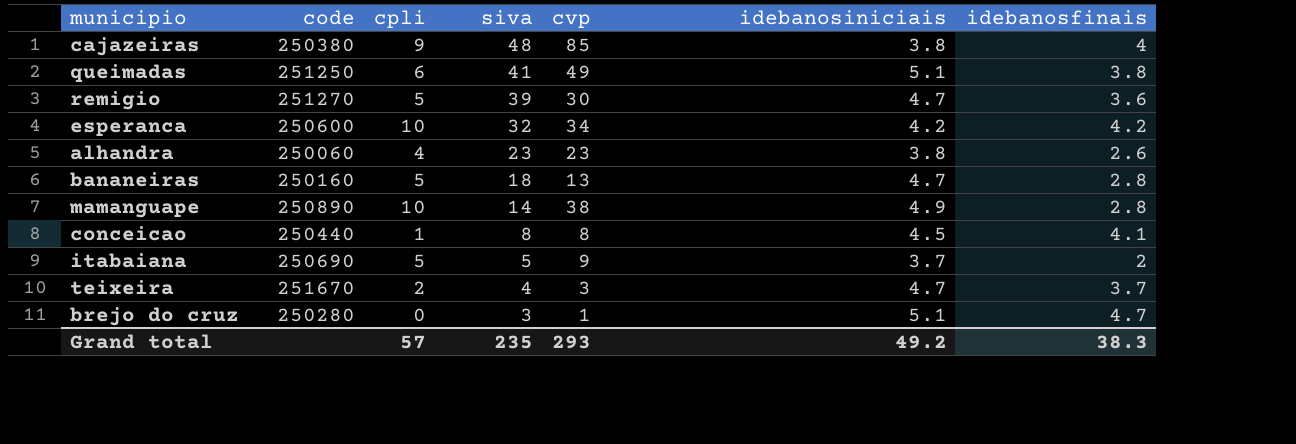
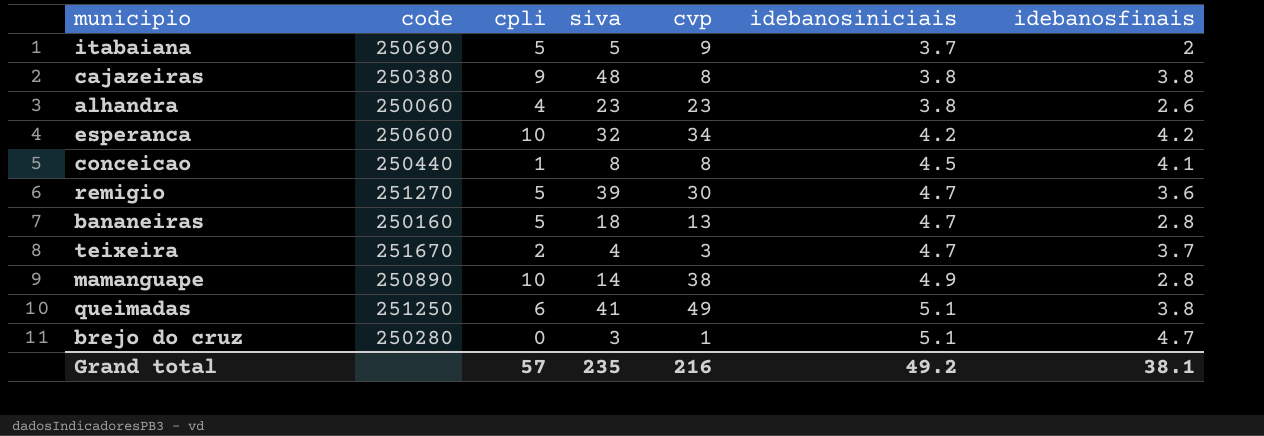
row order: siva descending -> idebanosiniciais ascending
cajazeiras | cvp: 85 -> 8
cajazeiras | idebanosfinais: 4 -> 3.8
Grand total | cvp: 293 -> 216
Grand total | idebanosfinais: 38.3 -> 38.1

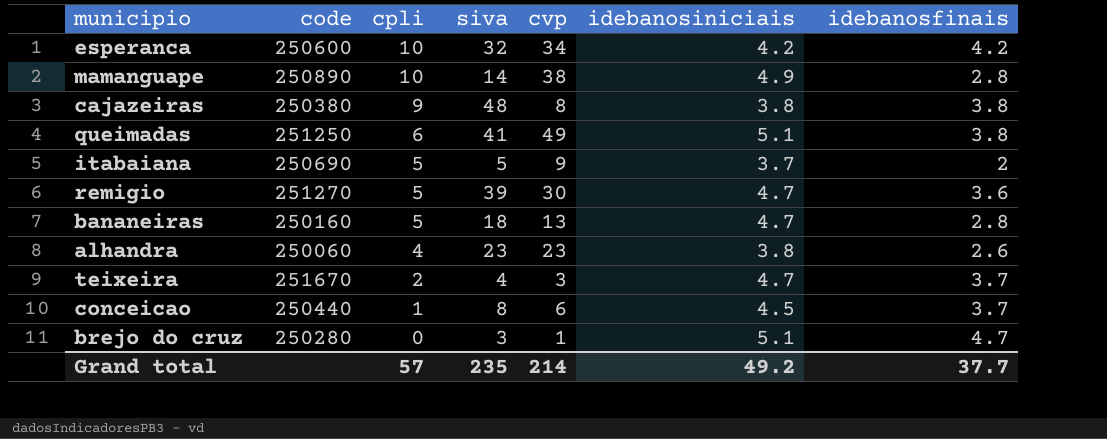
row order: idebanosiniciais ascending -> cpli descending
conceicao | cvp: 8 -> 6
conceicao | idebanosfinais: 4.1 -> 3.7
Grand total | cvp: 216 -> 214
Grand total | idebanosfinais: 38.1 -> 37.7

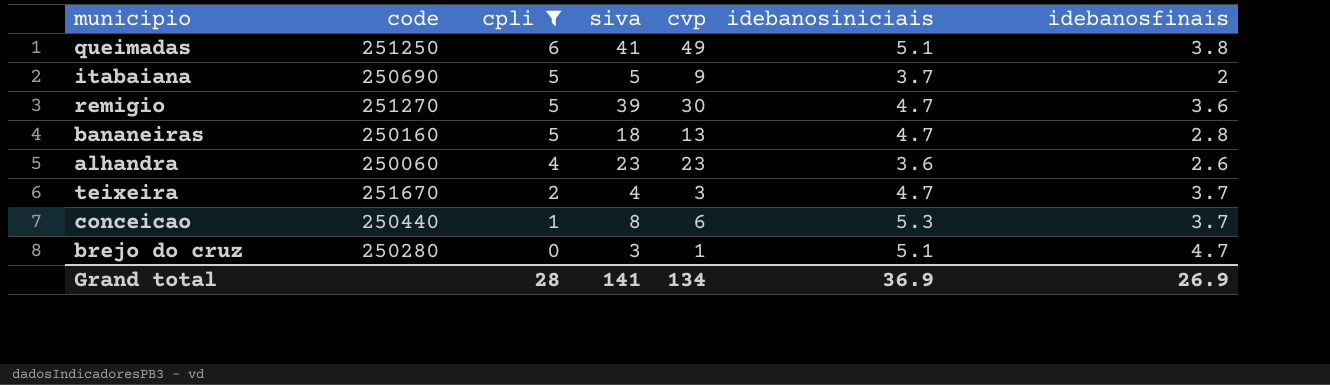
filter: none -> cpli <= 6
alhandra | idebanosiniciais: 3.8 -> 3.6
conceicao | idebanosiniciais: 4.5 -> 5.3
Grand total | cpli: 57 -> 28
Grand total | siva: 235 -> 141
Grand total | cvp: 214 -> 134
Grand total | idebanosiniciais: 49.2 -> 36.9
Grand total | idebanosfinais: 37.7 -> 26.9

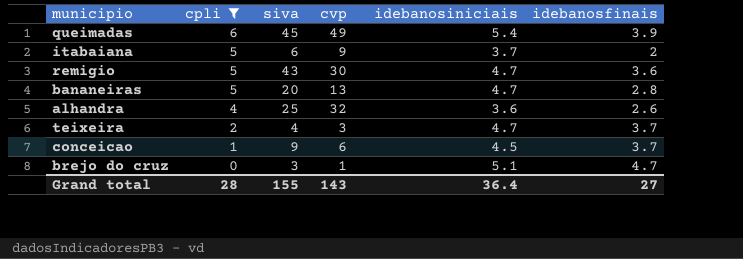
column code | position: 2 -> none
queimadas | siva: 41 -> 45
queimadas | idebanosiniciais: 5.1 -> 5.4
queimadas | idebanosfinais: 3.8 -> 3.9
itabaiana | siva: 5 -> 6
remigio | siva: 39 -> 43
bananeiras | siva: 18 -> 20
alhandra | siva: 23 -> 25
alhandra | cvp: 23 -> 32
conceicao | siva: 8 -> 9
conceicao | idebanosiniciais: 5.3 -> 4.5
Grand total | siva: 141 -> 155
Grand total | cvp: 134 -> 143
Grand total | idebanosiniciais: 36.9 -> 36.4
Grand total | idebanosfinais: 26.9 -> 27

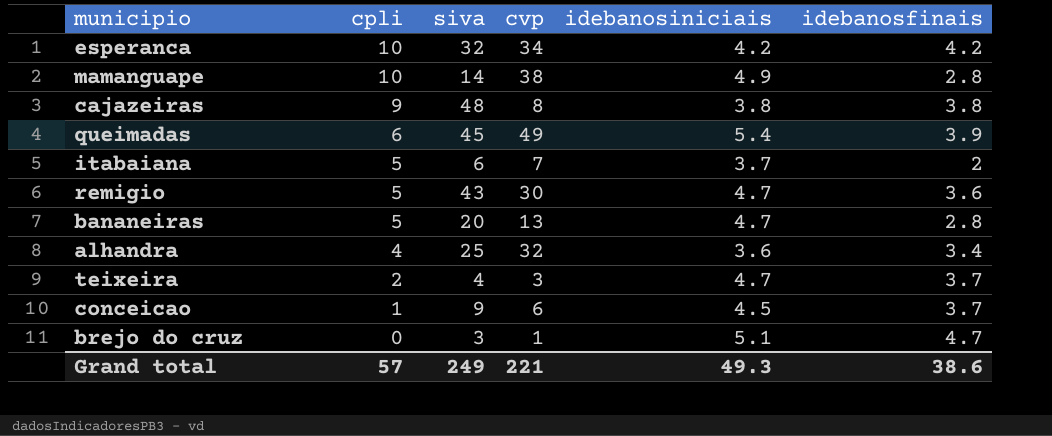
filter: cpli <= 6 -> none
itabaiana | cvp: 9 -> 7
alhandra | idebanosfinais: 2.6 -> 3.4
Grand total | cpli: 28 -> 57
Grand total | siva: 155 -> 249
Grand total | cvp: 143 -> 221
Grand total | idebanosiniciais: 36.4 -> 49.3
Grand total | idebanosfinais: 27 -> 38.6

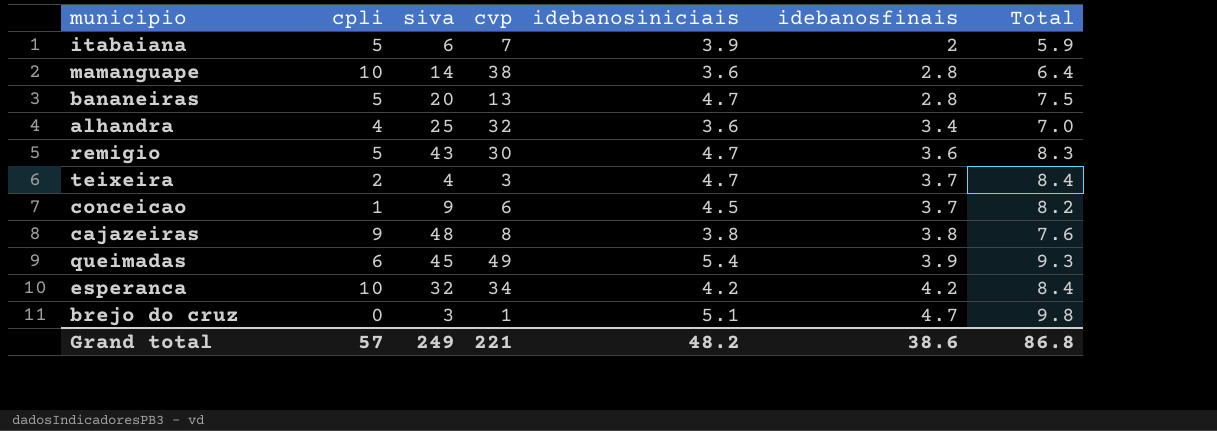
row order: cpli descending -> idebanosfinais ascending
column Total | formula: none -> [idebanosiniciais] + [idebanosfinais]
itabaiana | idebanosiniciais: 3.7 -> 3.9
mamanguape | idebanosiniciais: 4.9 -> 3.6
Grand total | idebanosiniciais: 49.3 -> 48.2

